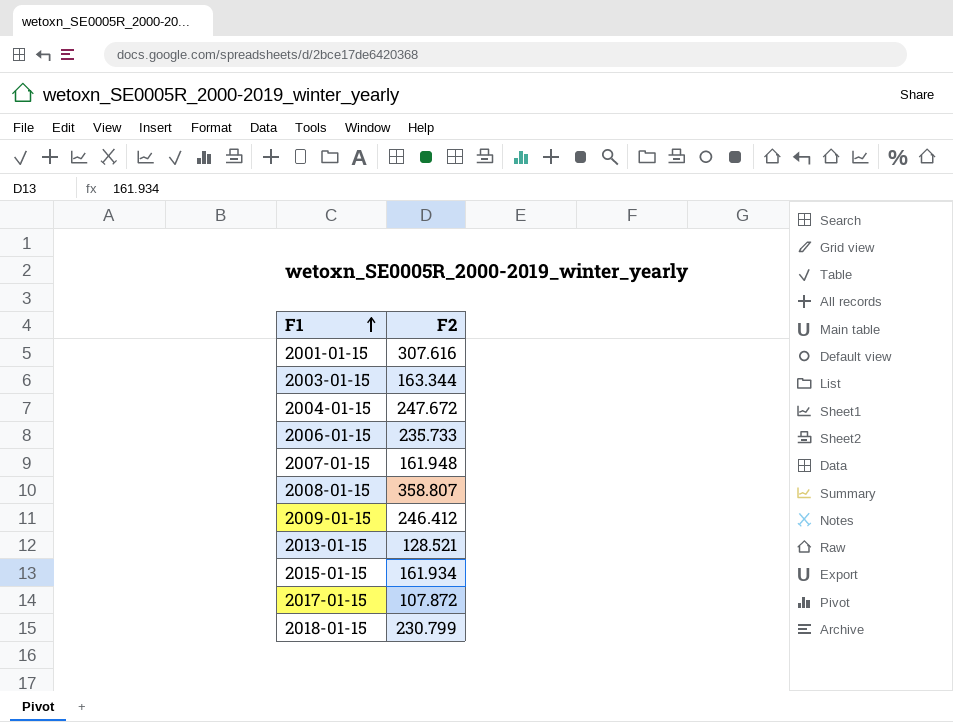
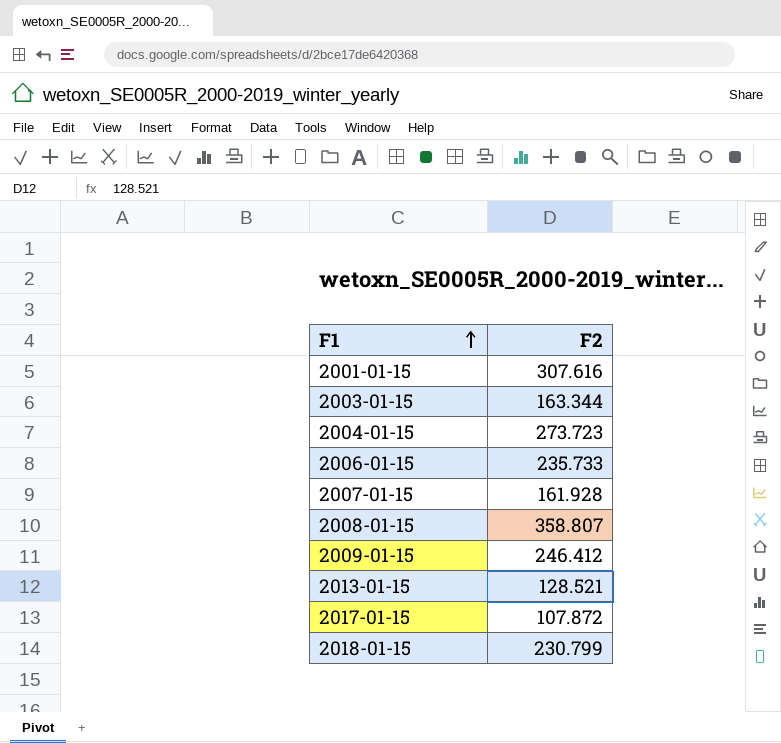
row 2015-01-15: 161.934 -> none
2004-01-15 | F2: 247.672 -> 273.723
2007-01-15 | F2: 161.948 -> 161.928

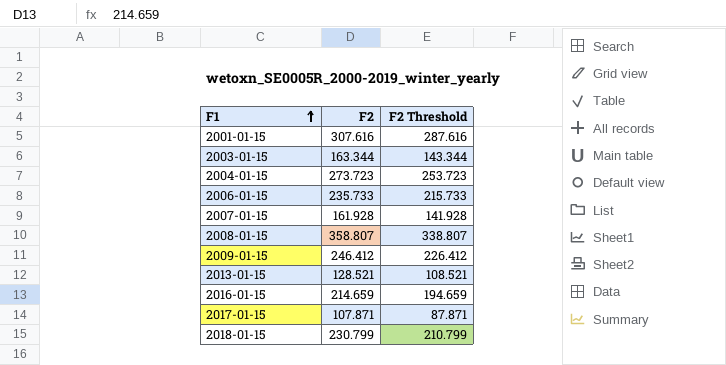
column F2 Threshold | formula: none -> [F2] - 20
row 2016-01-15: none -> 214.659 | 194.659
2017-01-15 | F2: 107.872 -> 107.871

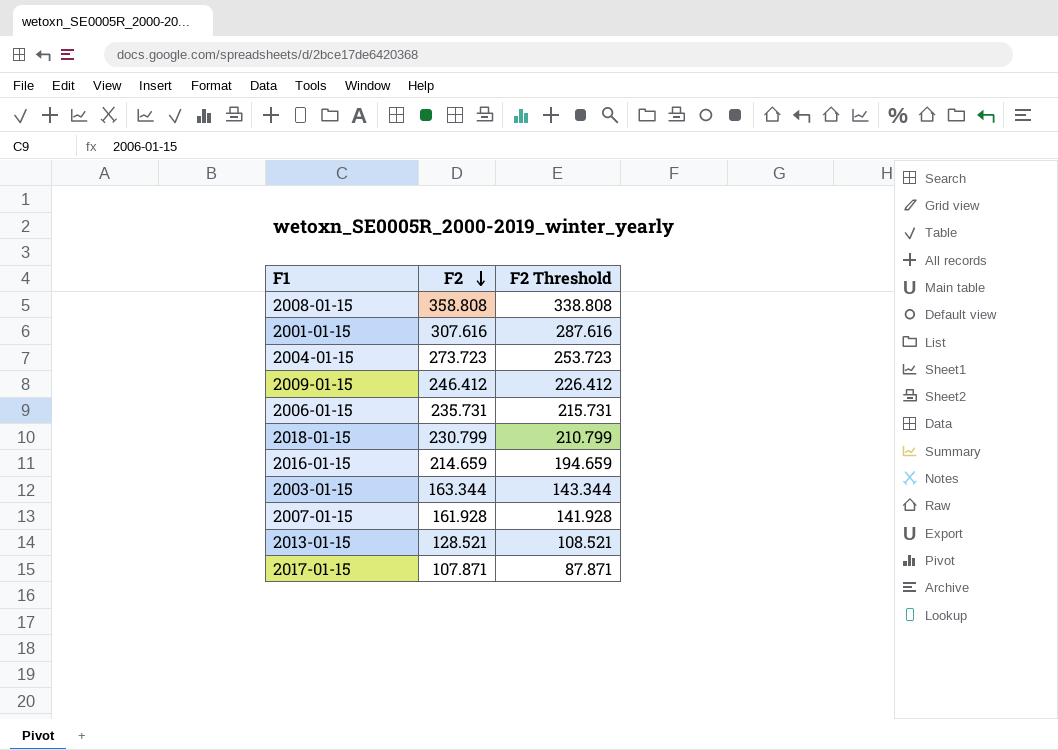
row order: F1 ascending -> F2 descending
2008-01-15 | F2: 358.807 -> 358.808
2008-01-15 | F2 Threshold: 338.807 -> 338.808
2006-01-15 | F2: 235.733 -> 235.731
2006-01-15 | F2 Threshold: 215.733 -> 215.731

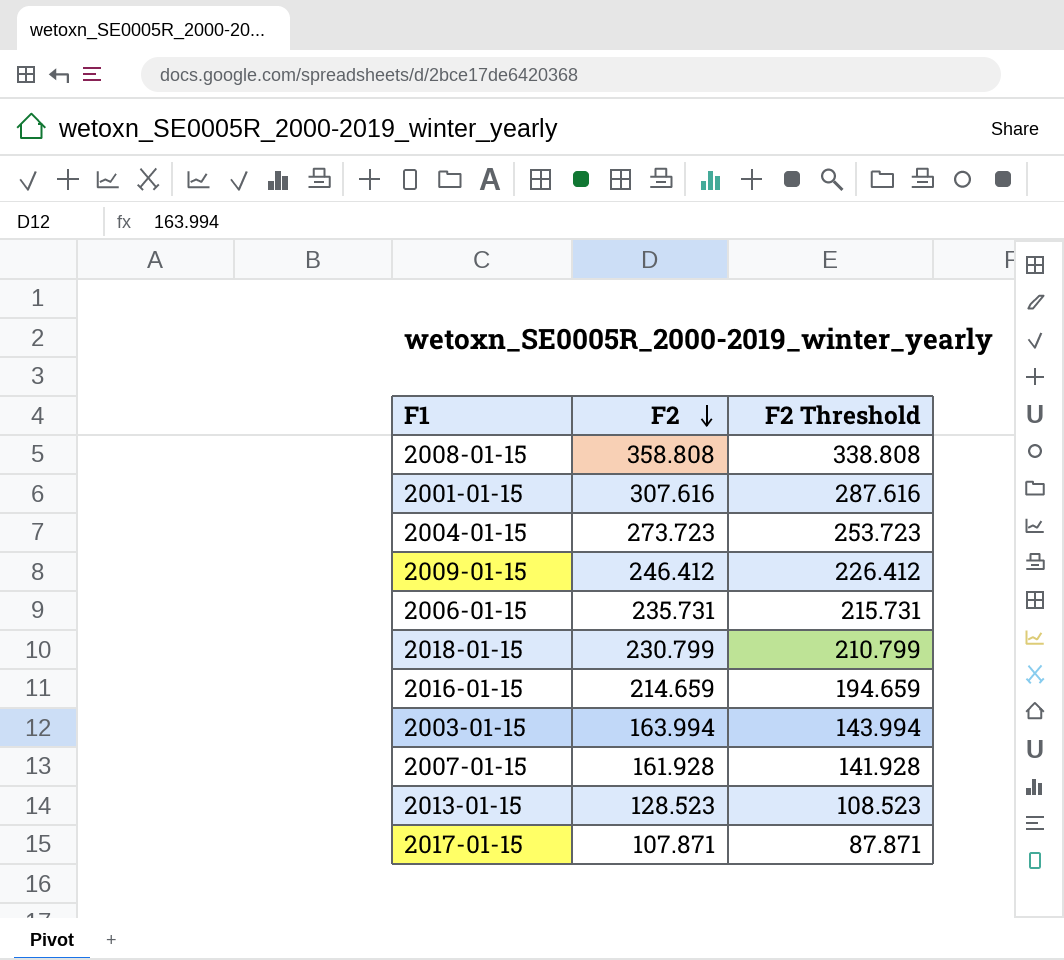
2003-01-15 | F2: 163.344 -> 163.994
2003-01-15 | F2 Threshold: 143.344 -> 143.994
2013-01-15 | F2: 128.521 -> 128.523
2013-01-15 | F2 Threshold: 108.521 -> 108.523

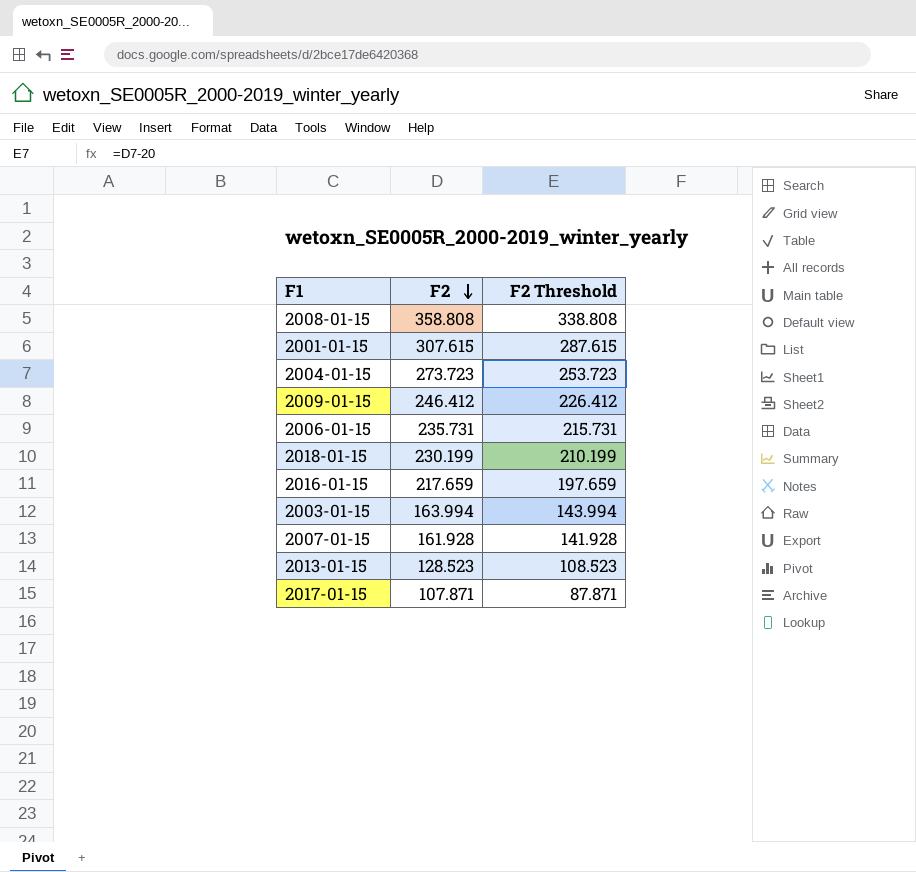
2001-01-15 | F2: 307.616 -> 307.615
2001-01-15 | F2 Threshold: 287.616 -> 287.615
2018-01-15 | F2: 230.799 -> 230.199
2018-01-15 | F2 Threshold: 210.799 -> 210.199
2016-01-15 | F2: 214.659 -> 217.659
2016-01-15 | F2 Threshold: 194.659 -> 197.659

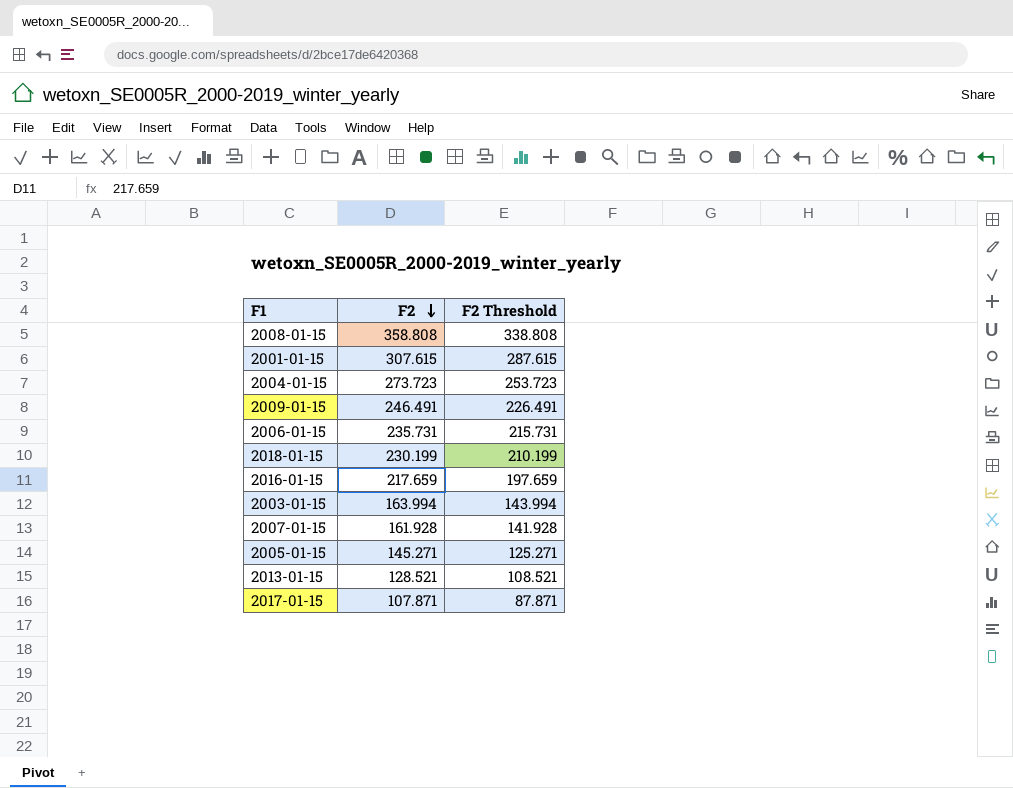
2009-01-15 | F2: 246.412 -> 246.491
2009-01-15 | F2 Threshold: 226.412 -> 226.491
row 2005-01-15: none -> 145.271 | 125.271
2013-01-15 | F2: 128.523 -> 128.521
2013-01-15 | F2 Threshold: 108.523 -> 108.521

